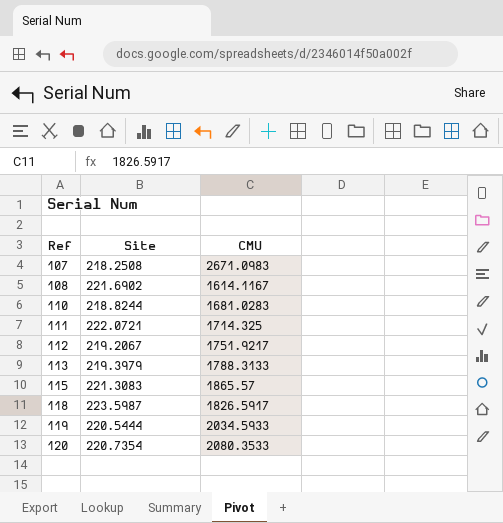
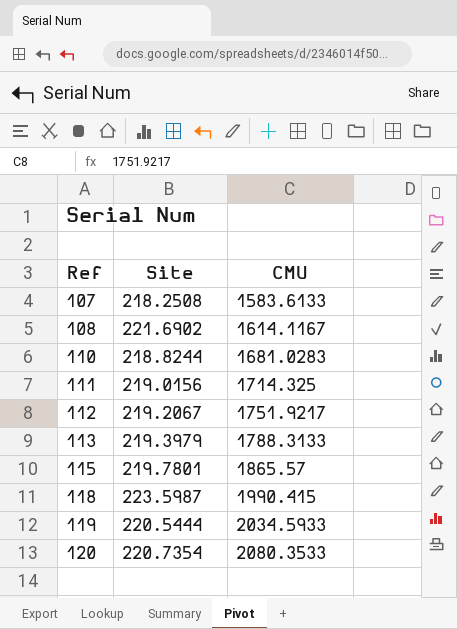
107 | CMU: 2671.0983 -> 1583.6133
111 | Site: 222.0721 -> 219.0156
115 | Site: 221.3083 -> 219.7801
118 | CMU: 1826.5917 -> 1990.415

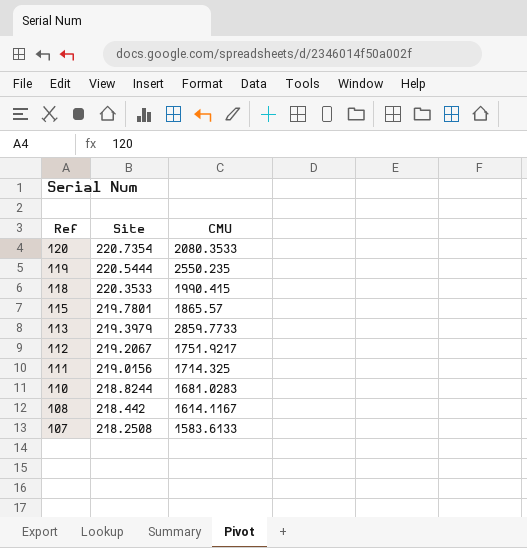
row order: Ref ascending -> Ref descending
119 | CMU: 2034.5933 -> 2550.235
118 | Site: 223.5987 -> 220.3533
113 | CMU: 1788.3133 -> 2859.7733
108 | Site: 221.6902 -> 218.442

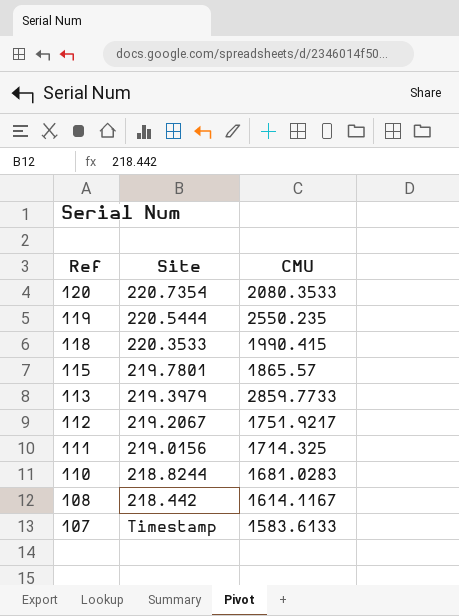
107 | Site: 218.2508 -> Timestamp

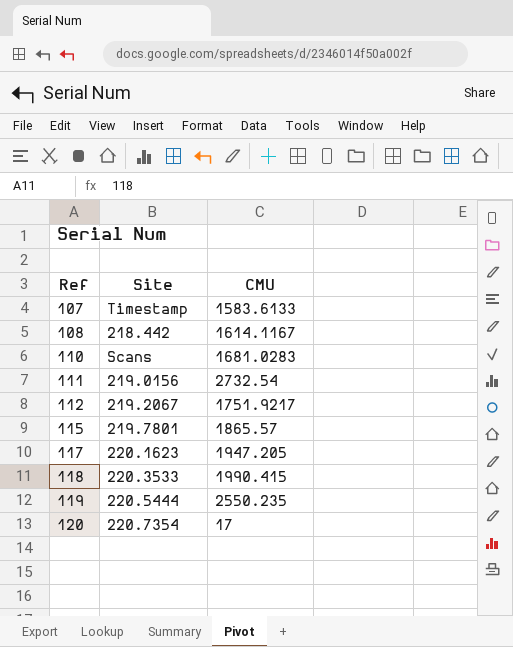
row order: Ref descending -> Ref ascending
row 113: 219.3979 | 2859.7733 -> none
110 | Site: 218.8244 -> Scans
111 | CMU: 1714.325 -> 2732.54
row 117: none -> 220.1623 | 1947.205
120 | CMU: 2080.3533 -> 17

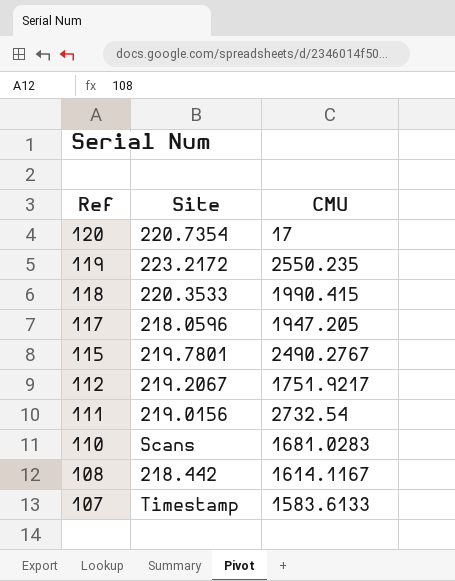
row order: Ref ascending -> Ref descending
119 | Site: 220.5444 -> 223.2172
117 | Site: 220.1623 -> 218.0596
115 | CMU: 1865.57 -> 2490.2767

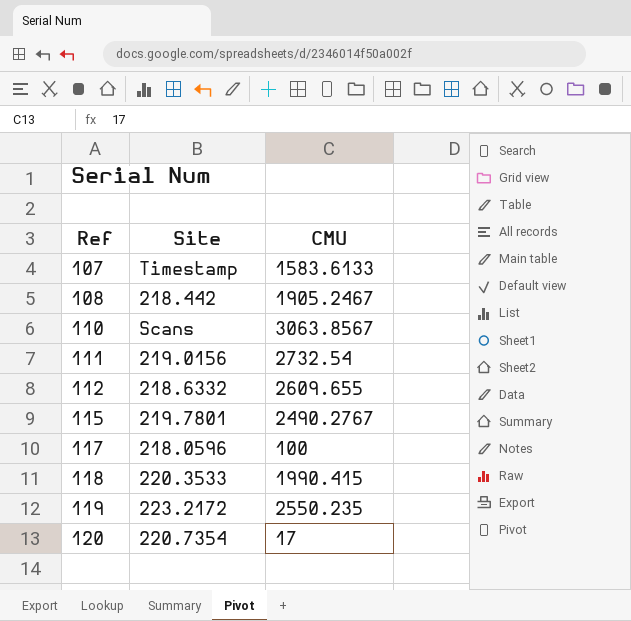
row order: Ref descending -> Ref ascending
108 | CMU: 1614.1167 -> 1905.2467
110 | CMU: 1681.0283 -> 3063.8567
112 | Site: 219.2067 -> 218.6332
112 | CMU: 1751.9217 -> 2609.655
117 | CMU: 1947.205 -> 100

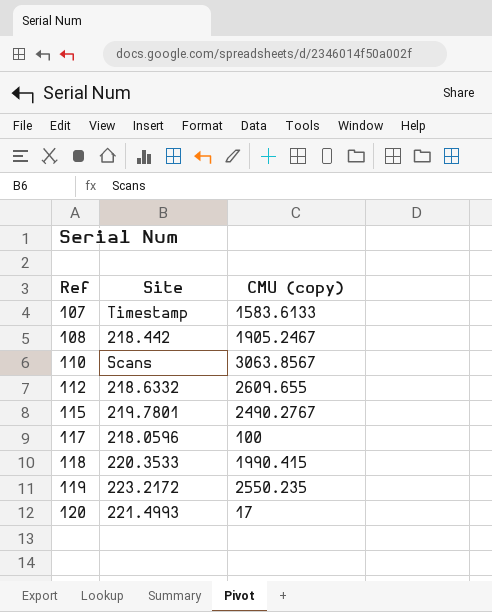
column name: CMU -> CMU (copy)
row 111: 219.0156 | 2732.54 -> none
120 | Site: 220.7354 -> 221.4993

